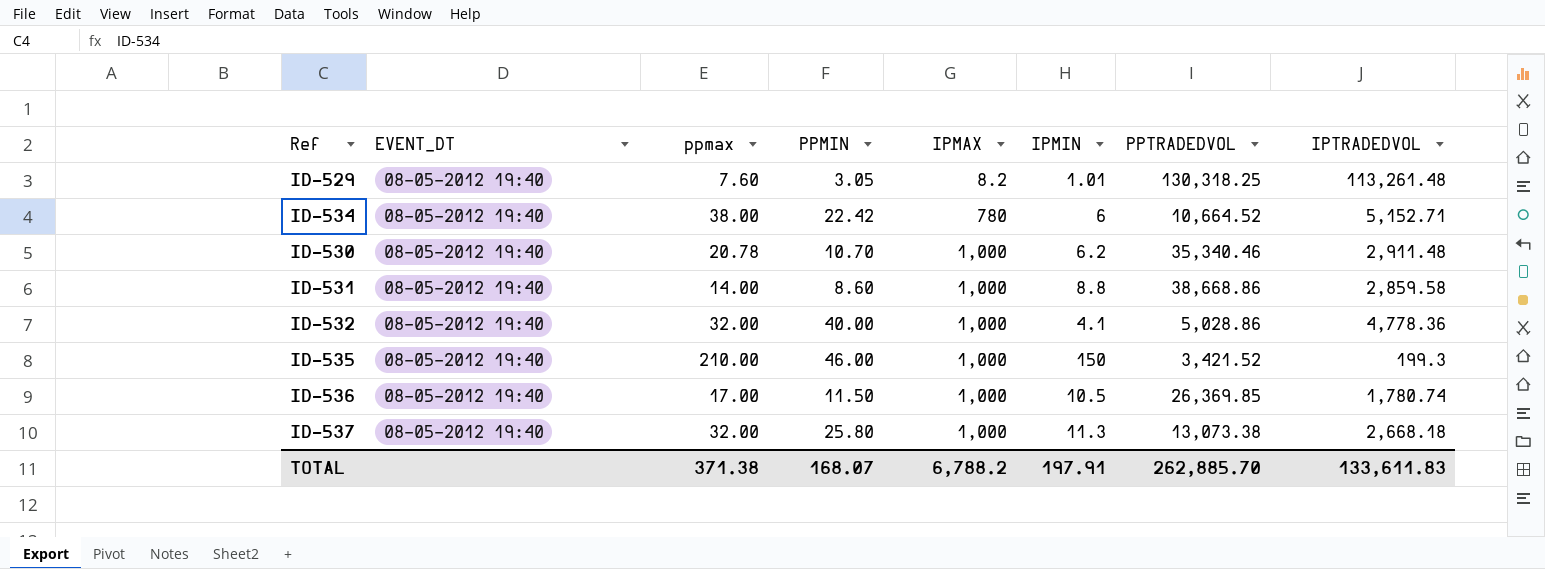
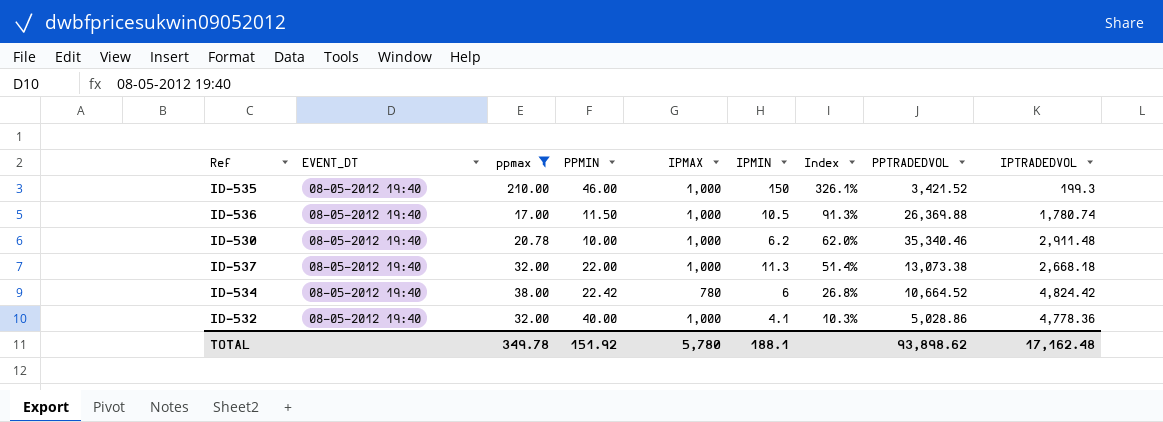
filter: none -> ppmax >= 17.00
row order: IPMAX ascending -> Index descending
column Index | formula: none -> [IPMIN] / [PPMIN]
ID-536 | PPTRADEDVOL: 26,369.85 -> 26,369.88
ID-530 | PPMIN: 10.70 -> 10.00
ID-537 | PPMIN: 25.80 -> 22.00
ID-534 | IPTRADEDVOL: 5,152.71 -> 4,824.42
TOTAL | ppmax: 371.38 -> 349.78
TOTAL | PPMIN: 168.07 -> 151.92
TOTAL | IPMAX: 6,788.2 -> 5,780
TOTAL | IPMIN: 197.91 -> 188.1
TOTAL | PPTRADEDVOL: 262,885.70 -> 93,898.62
TOTAL | IPTRADEDVOL: 133,611.83 -> 17,162.48

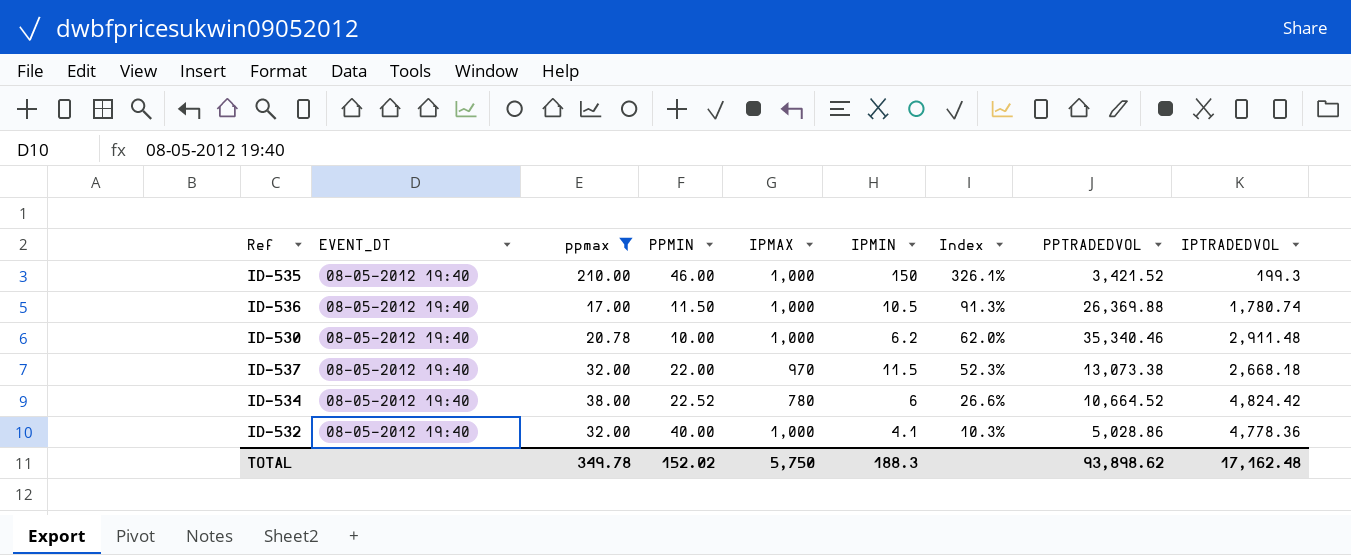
ID-537 | IPMAX: 1,000 -> 970
ID-537 | IPMIN: 11.3 -> 11.5
ID-537 | Index: 51.4% -> 52.3%
ID-534 | PPMIN: 22.42 -> 22.52
ID-534 | Index: 26.8% -> 26.6%
TOTAL | PPMIN: 151.92 -> 152.02
TOTAL | IPMAX: 5,780 -> 5,750
TOTAL | IPMIN: 188.1 -> 188.3

